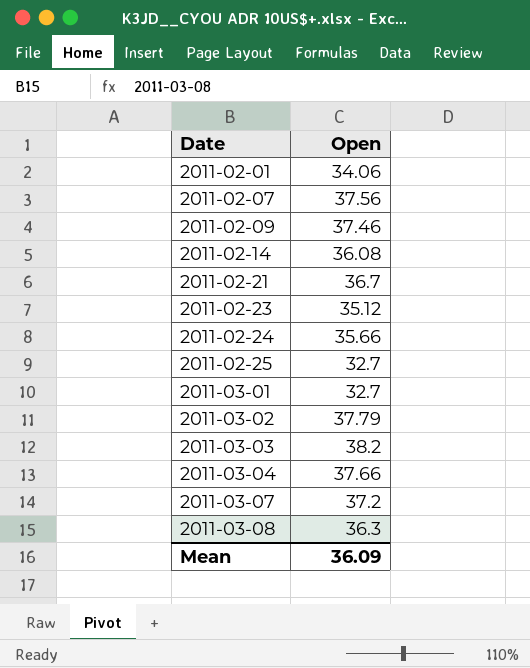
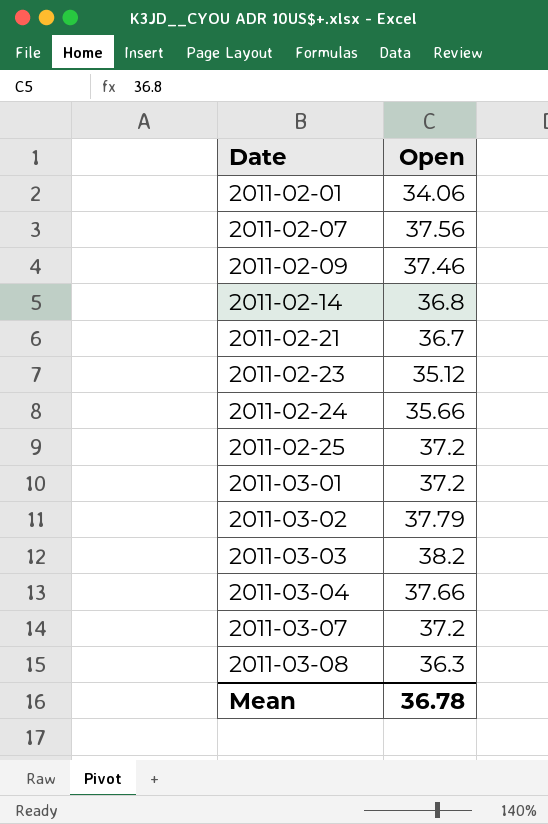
2011-02-14 | Open: 36.08 -> 36.8
2011-02-25 | Open: 32.7 -> 37.2
2011-03-01 | Open: 32.7 -> 37.2
Mean | Open: 36.09 -> 36.78

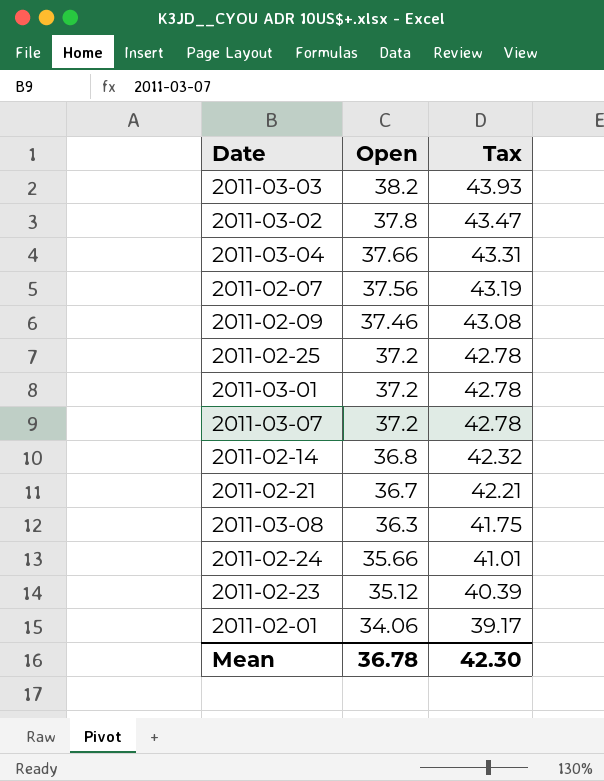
row order: Date ascending -> Open descending
column Tax | formula: none -> [Open] * 1.15
2011-03-02 | Open: 37.79 -> 37.8

